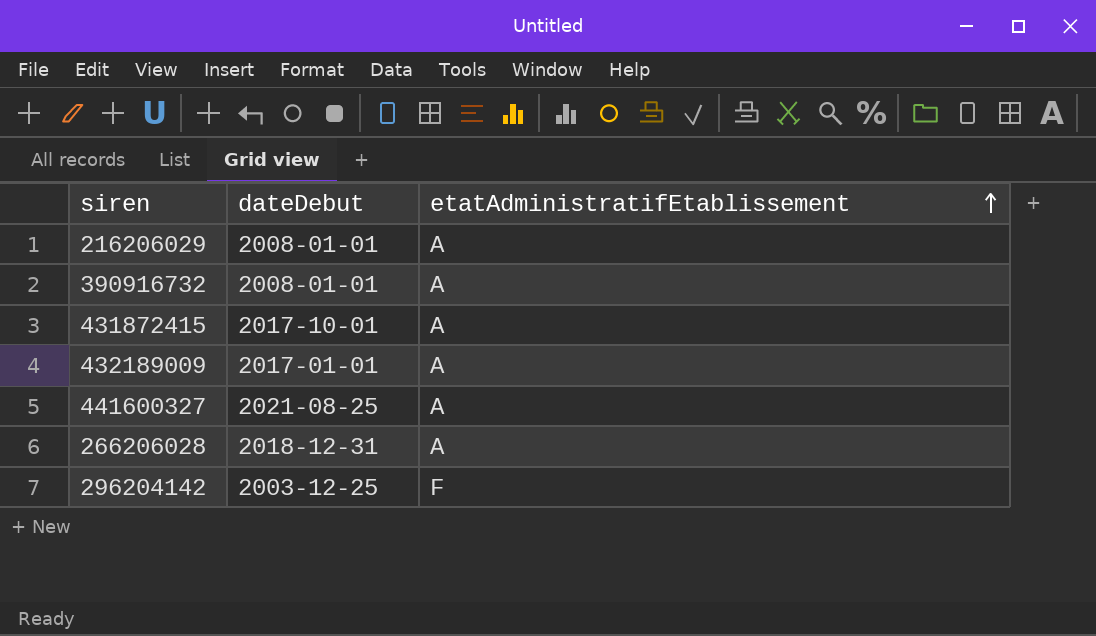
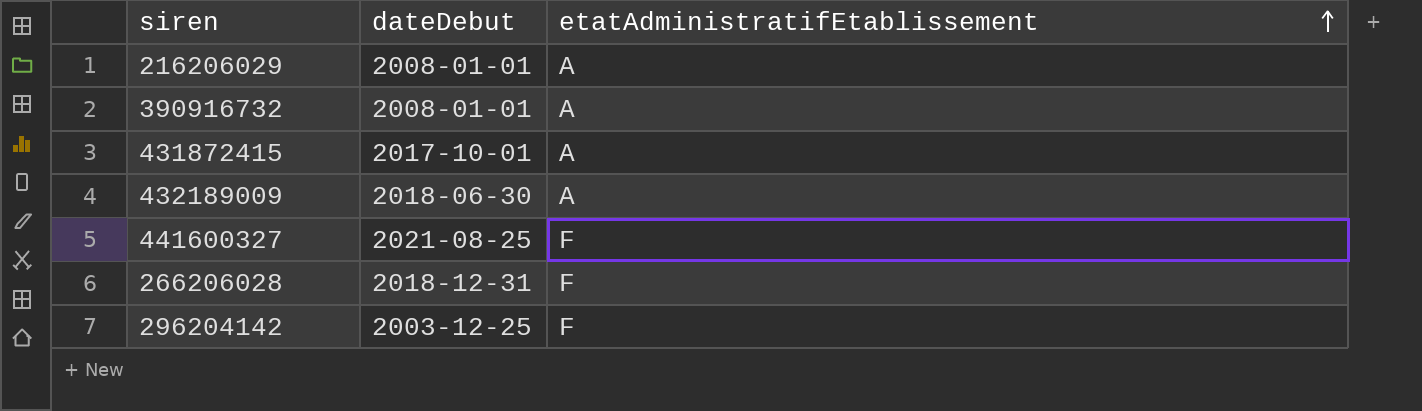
432189009 | dateDebut: 2017-01-01 -> 2018-06-30
441600327 | etatAdministratifEtablissement: A -> F
266206028 | etatAdministratifEtablissement: A -> F

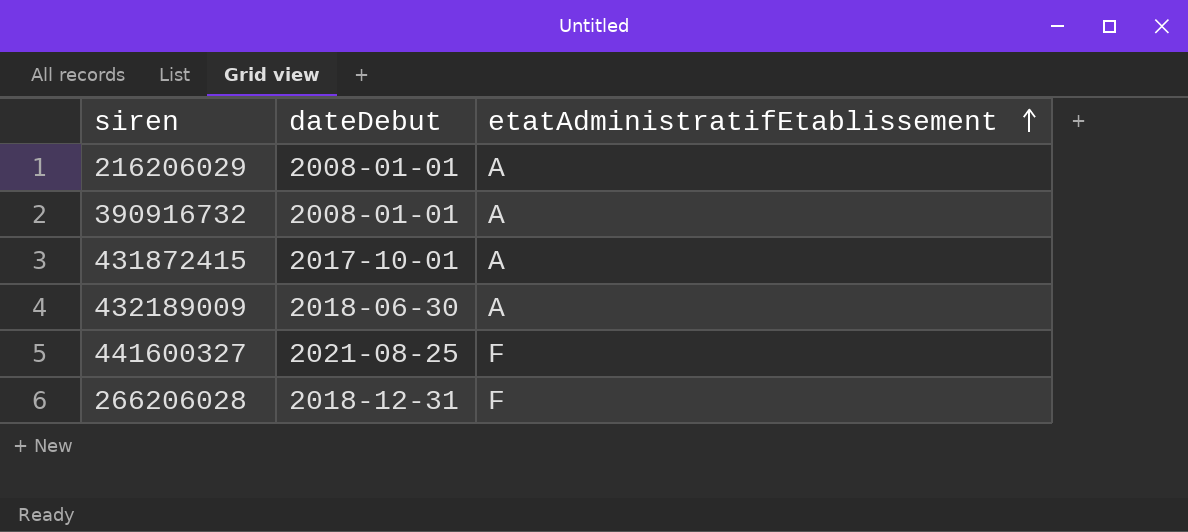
row 296204142: 2003-12-25 | F -> none

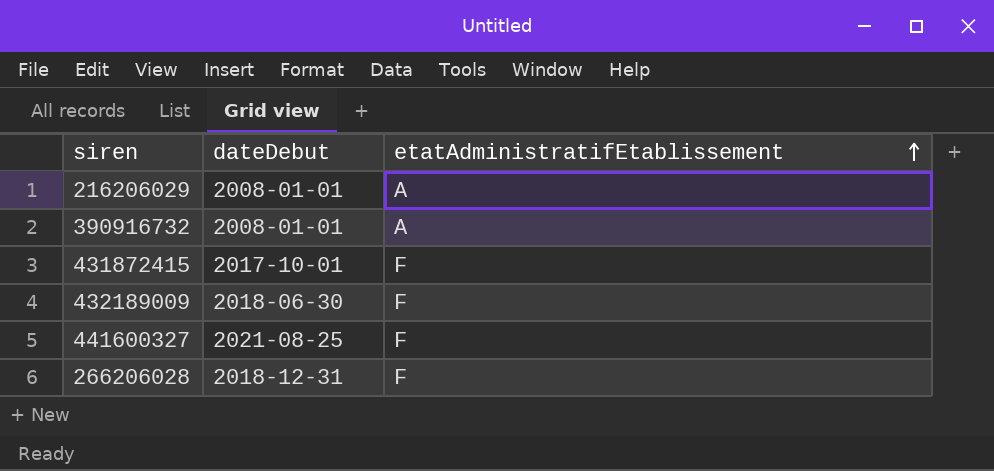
431872415 | etatAdministratifEtablissement: A -> F
432189009 | etatAdministratifEtablissement: A -> F

